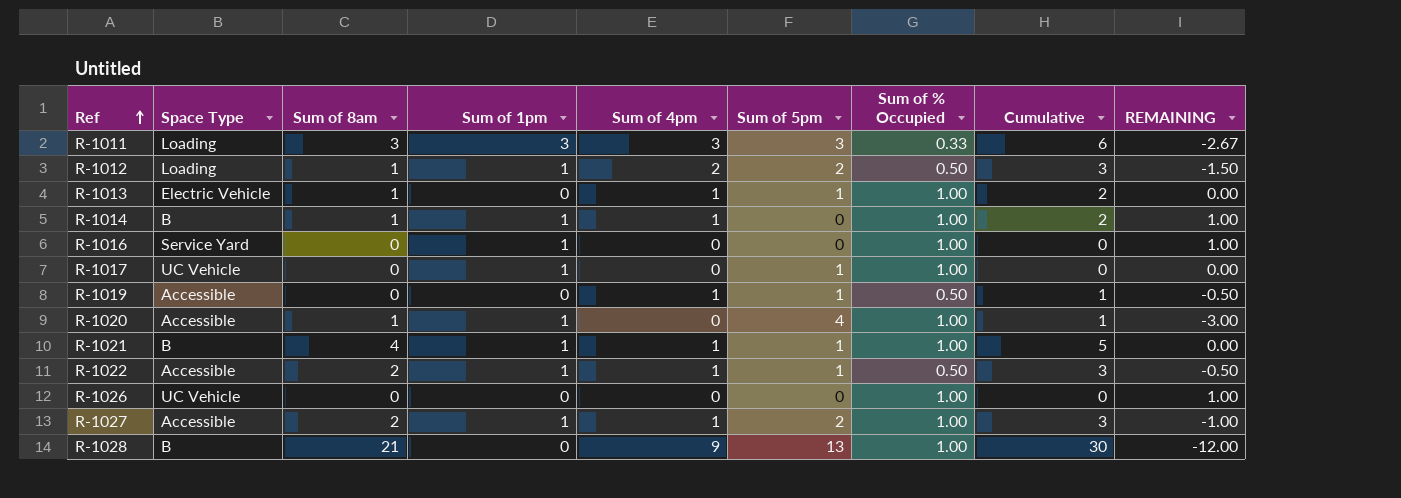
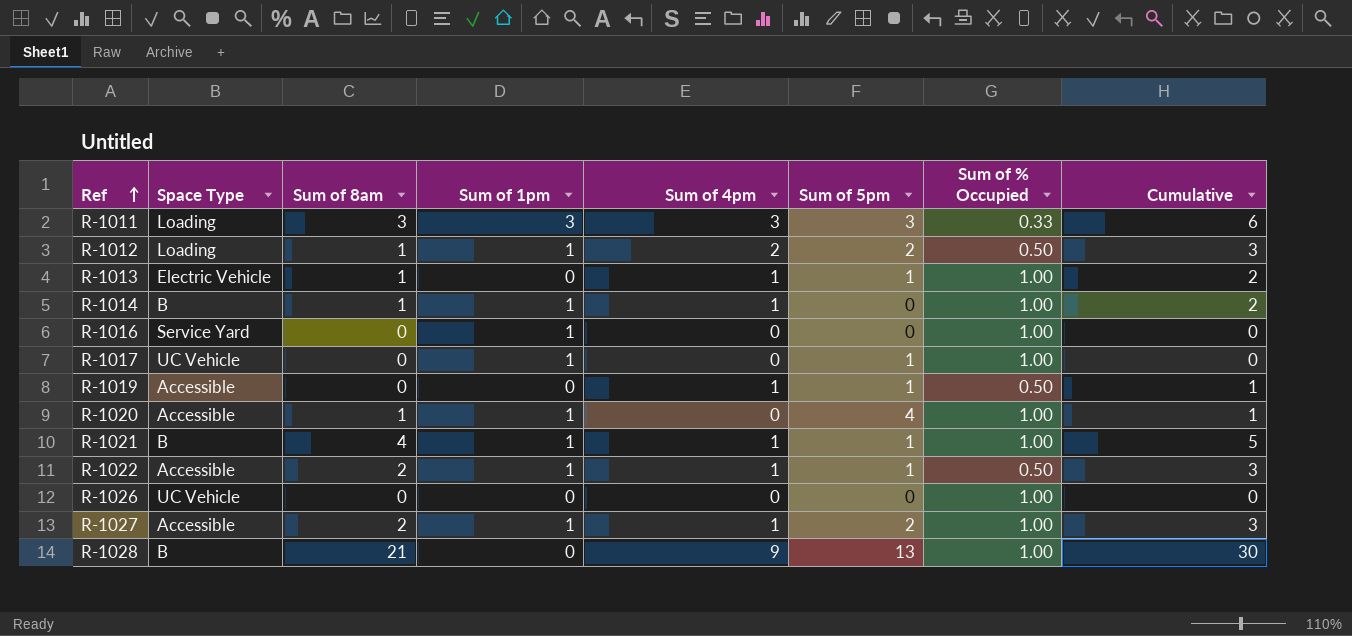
column REMAINING | formula: [Sum of % Occupied] - [Sum of 5pm] -> none

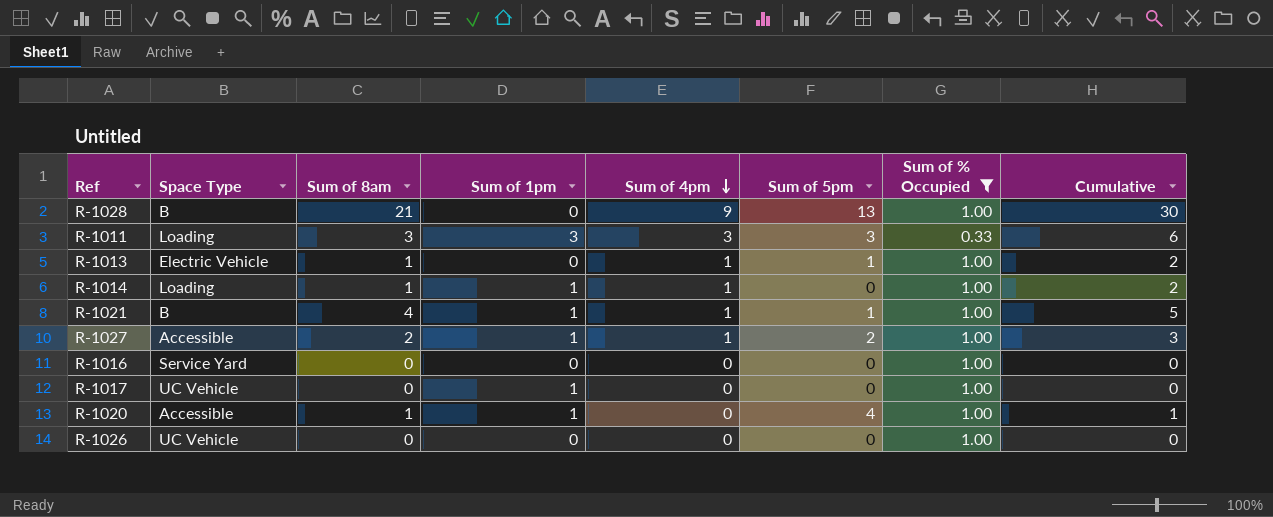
filter: none -> Sum of % Occupied != 0.50
row order: Ref ascending -> Sum of 4pm descending
R-1014 | Space Type: B -> Loading
R-1016 | Sum of 1pm: 1 -> 0
R-1017 | Sum of 5pm: 1 -> 0

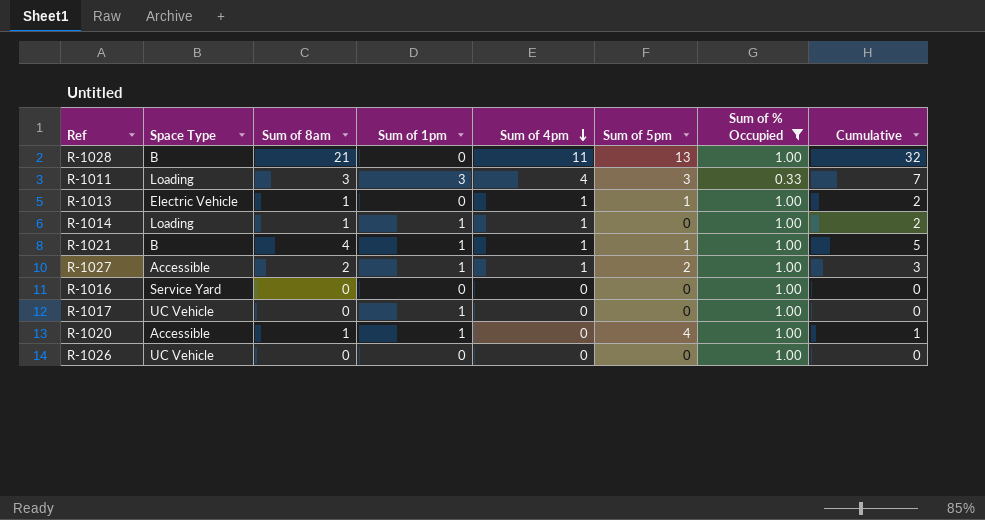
R-1028 | Sum of 4pm: 9 -> 11
R-1028 | Cumulative: 30 -> 32
R-1011 | Sum of 4pm: 3 -> 4
R-1011 | Cumulative: 6 -> 7

